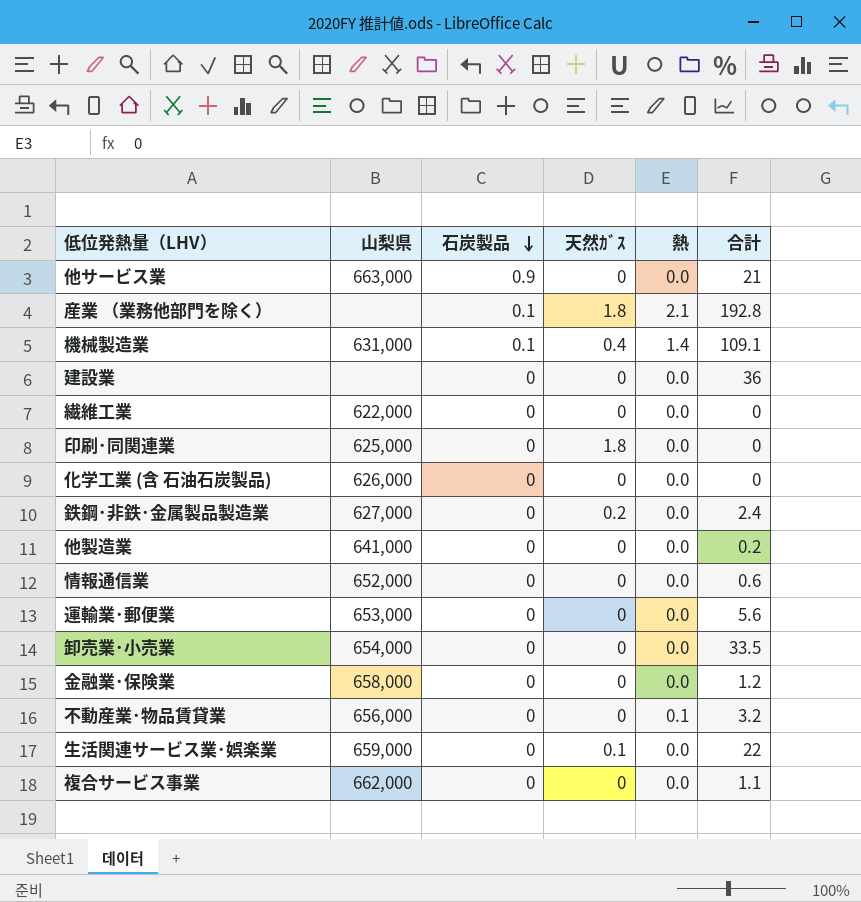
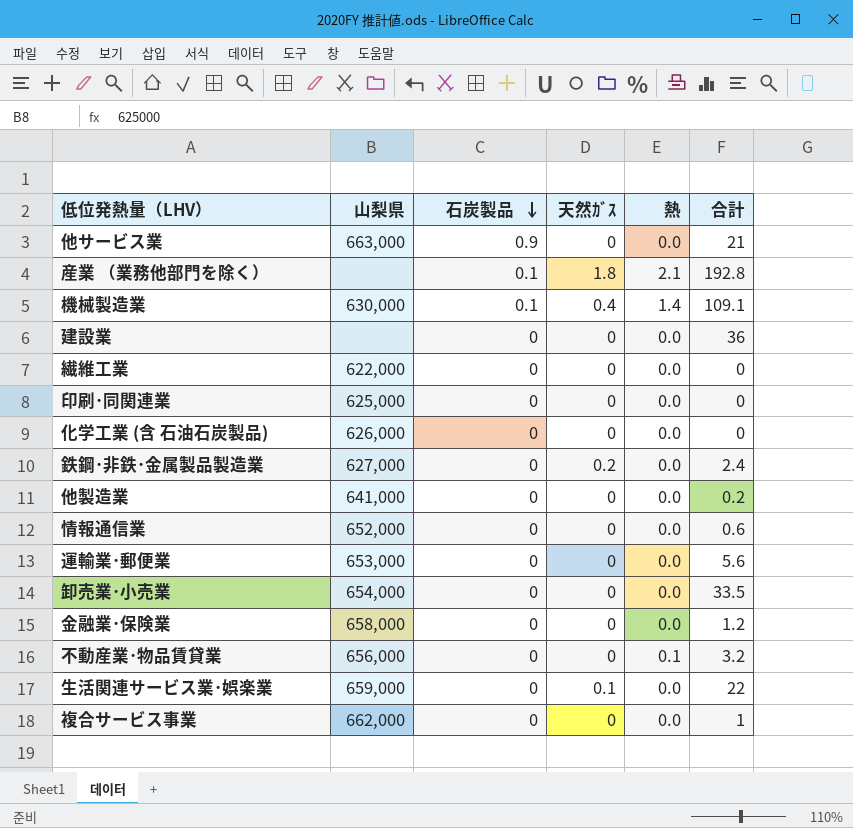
機械製造業 | 山梨県: 631,000 -> 630,000
印刷･同関連業 | 天然ｶﾞｽ: 1.8 -> 0
複合サービス事業 | 合計: 1.1 -> 1

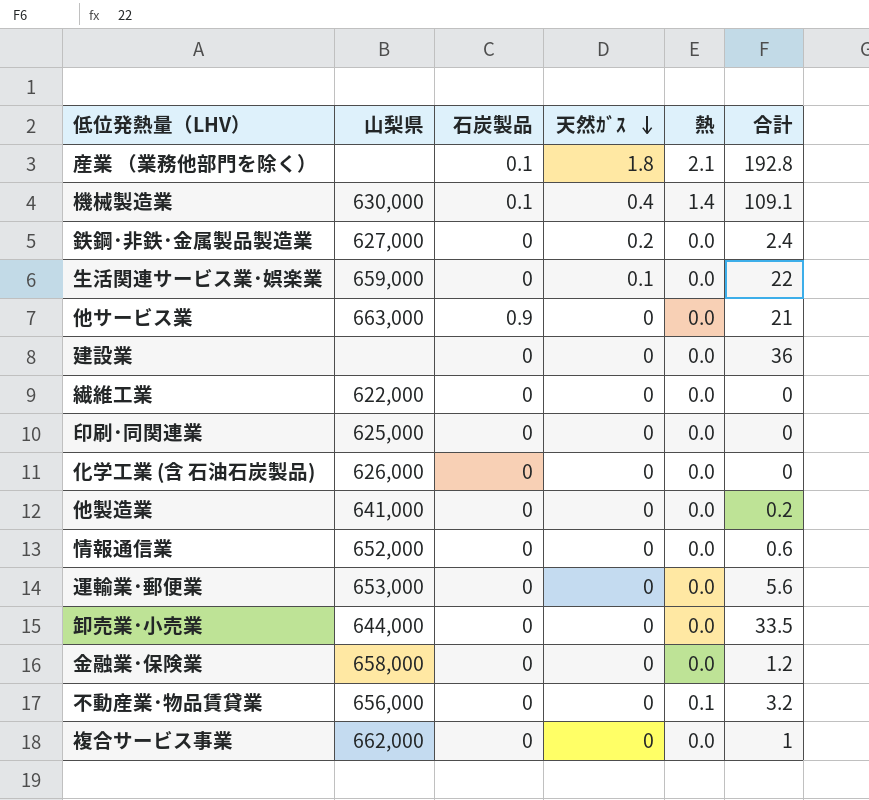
row order: 石炭製品 descending -> 天然ｶﾞｽ descending
卸売業･小売業 | 山梨県: 654,000 -> 644,000

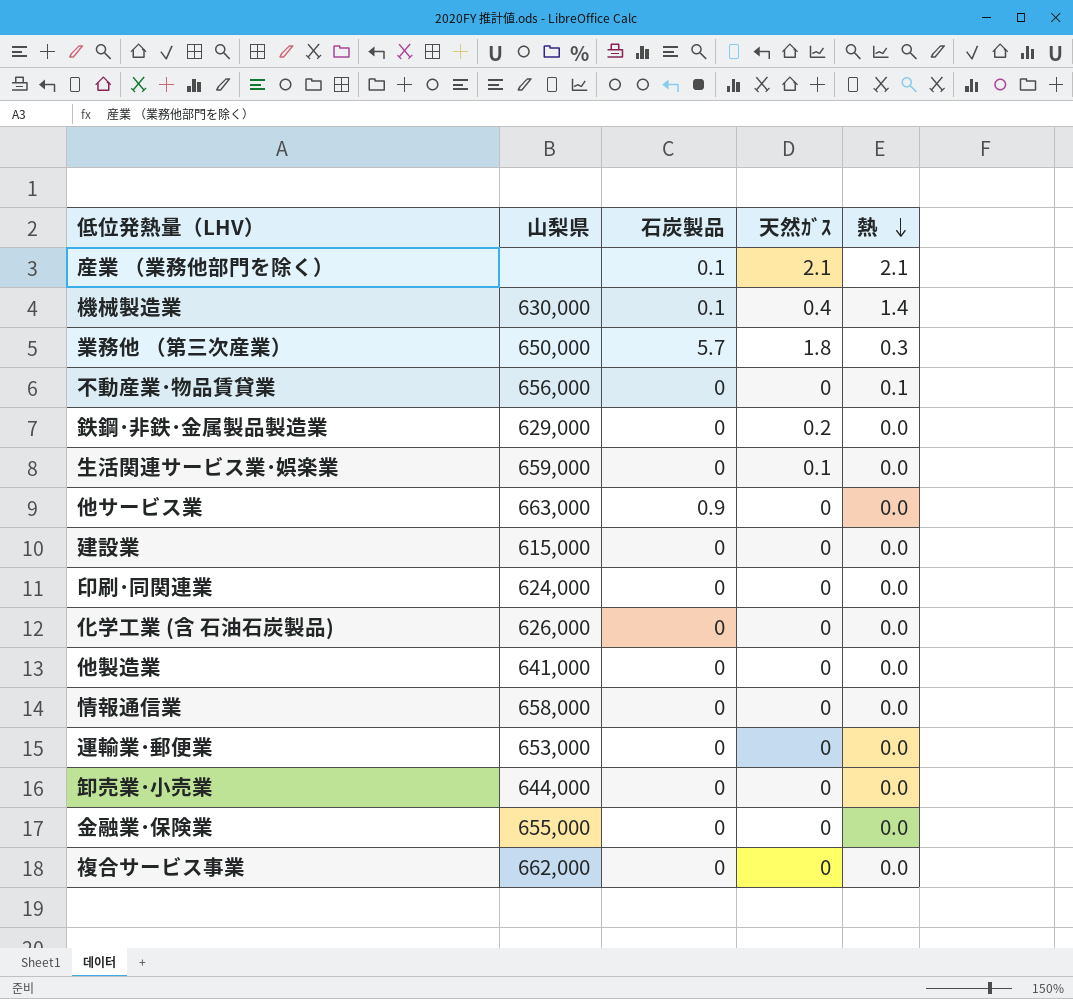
row order: 天然ｶﾞｽ descending -> 熱 descending
column 合計 | position: 6 -> none
row 繊維工業: 622,000 | 0 | 0 | 0.0 | 0 -> none
産業 （業務他部門を除く） | 天然ｶﾞｽ: 1.8 -> 2.1
row 業務他 （第三次産業）: none -> 650,000 | 5.7 | 1.8 | 0.3
鉄鋼･非鉄･金属製品製造業 | 山梨県: 627,000 -> 629,000
建設業 | 山梨県: none -> 615,000
印刷･同関連業 | 山梨県: 625,000 -> 624,000
情報通信業 | 山梨県: 652,000 -> 658,000
金融業･保険業 | 山梨県: 658,000 -> 655,000

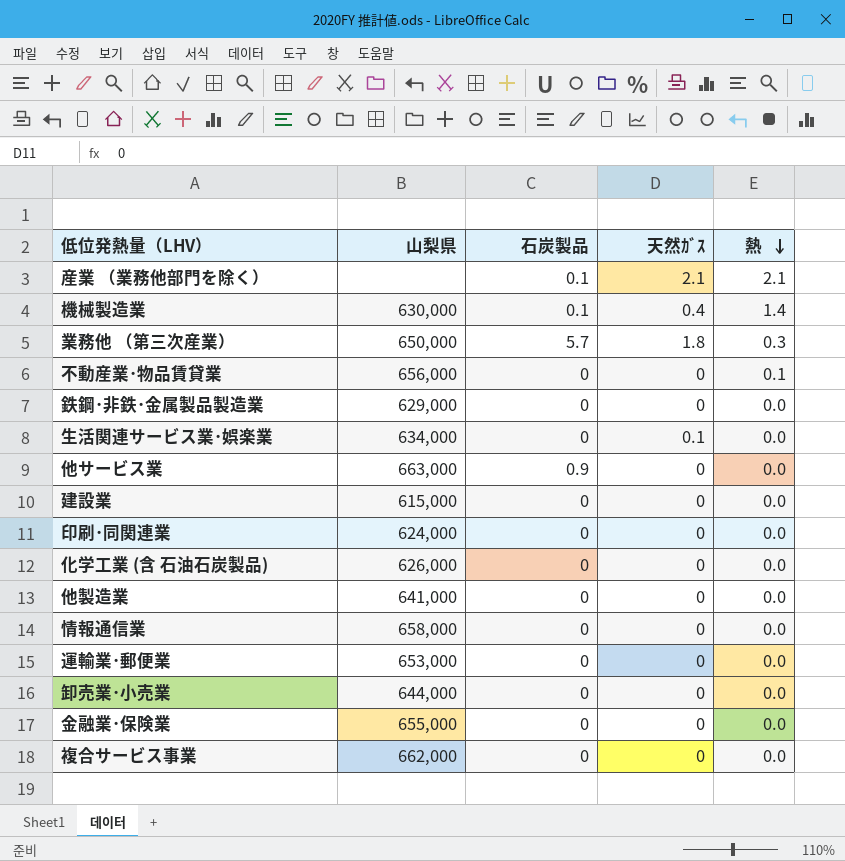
鉄鋼･非鉄･金属製品製造業 | 天然ｶﾞｽ: 0.2 -> 0
生活関連サービス業･娯楽業 | 山梨県: 659,000 -> 634,000

